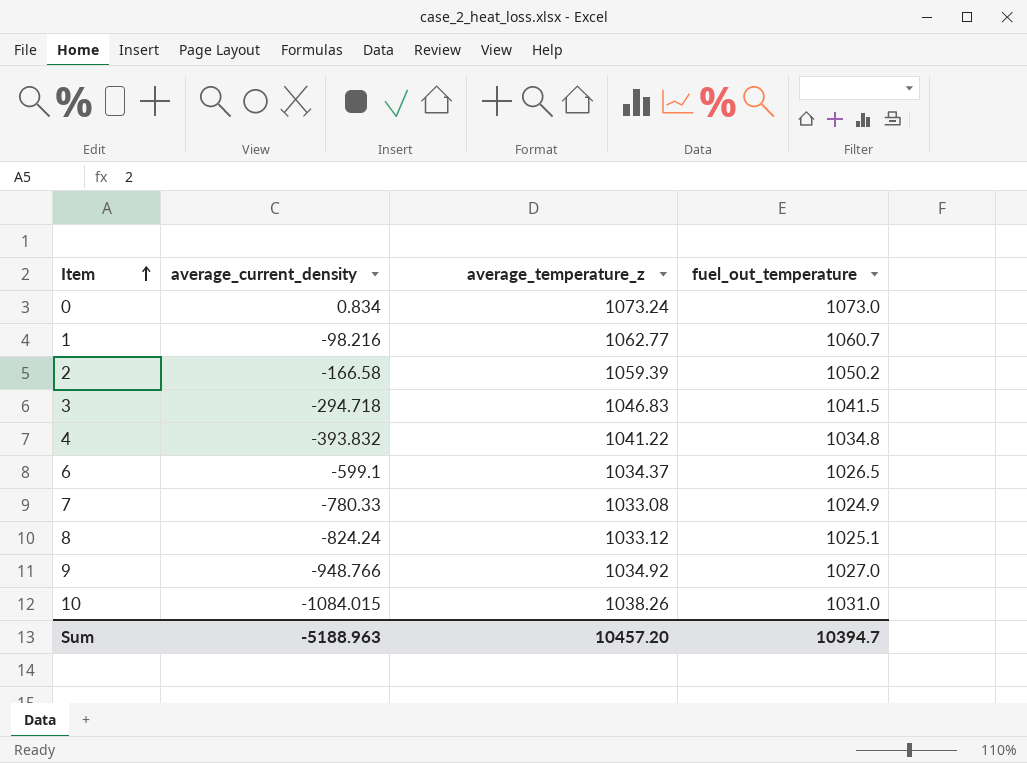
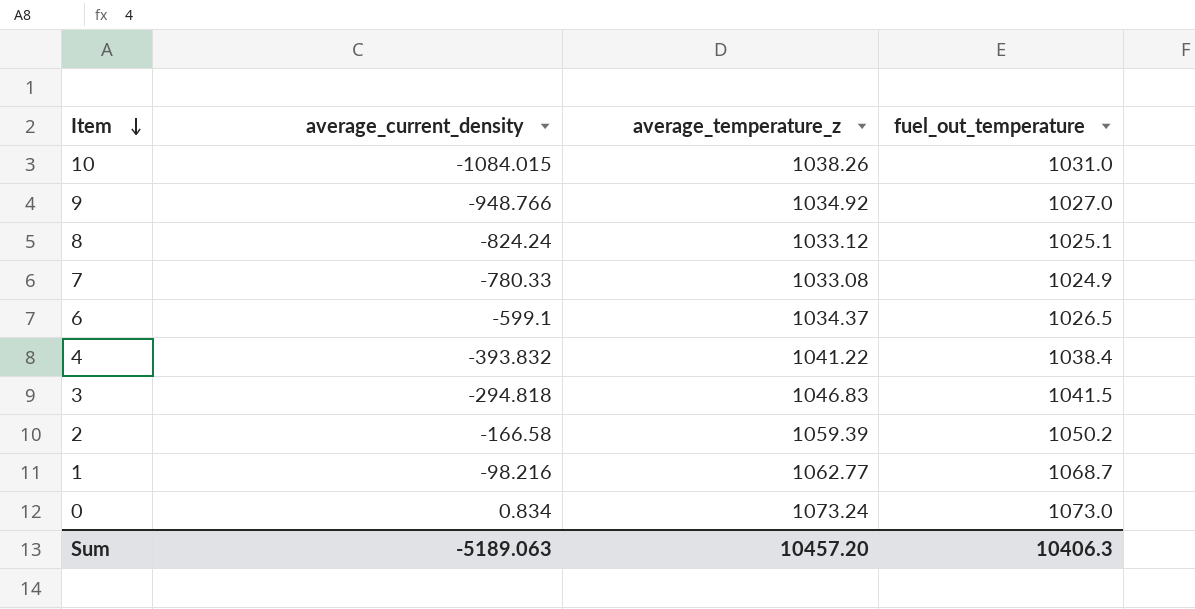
row order: Item ascending -> Item descending
4 | fuel_out_temperature: 1034.8 -> 1038.4
3 | average_current_density: -294.718 -> -294.818
1 | fuel_out_temperature: 1060.7 -> 1068.7
Sum | average_current_density: -5188.963 -> -5189.063
Sum | fuel_out_temperature: 10394.7 -> 10406.3

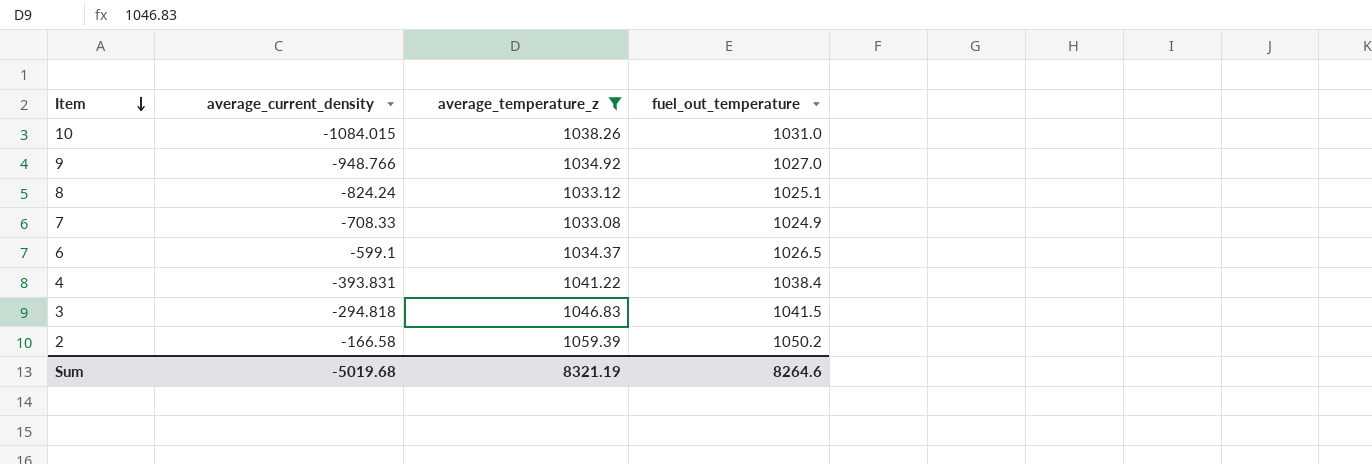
filter: none -> average_temperature_z <= 1059.39
7 | average_current_density: -780.33 -> -708.33
4 | average_current_density: -393.832 -> -393.831
Sum | average_current_density: -5189.063 -> -5019.68
Sum | average_temperature_z: 10457.20 -> 8321.19
Sum | fuel_out_temperature: 10406.3 -> 8264.6

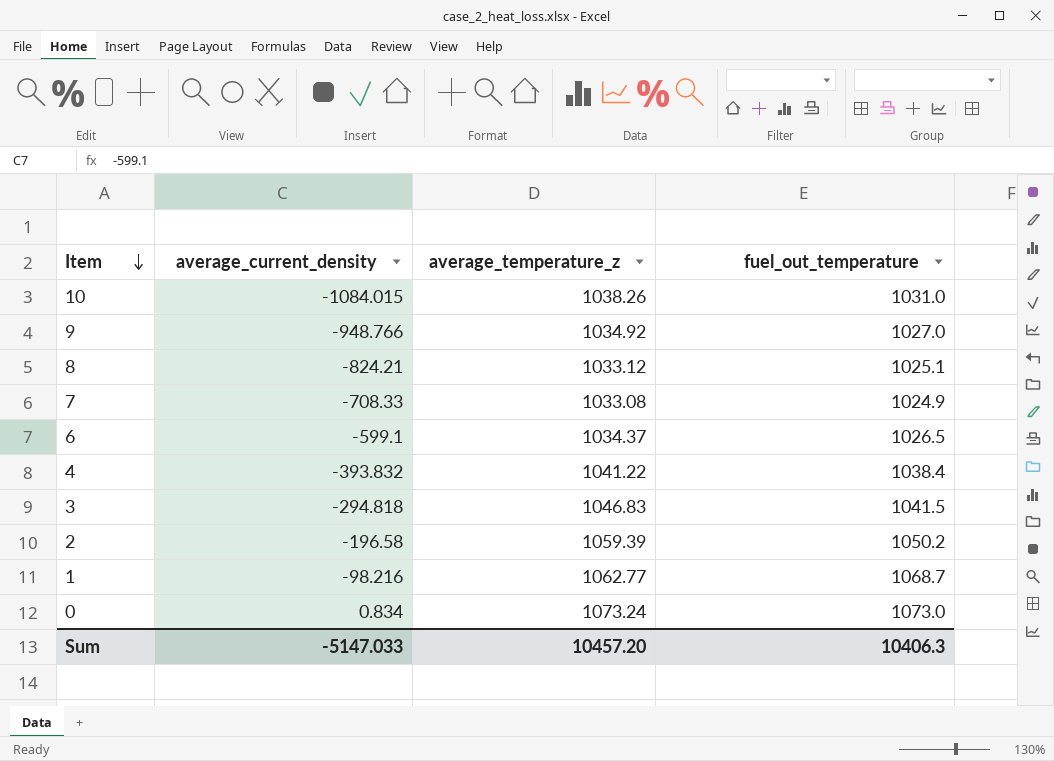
filter: average_temperature_z <= 1059.39 -> none
8 | average_current_density: -824.24 -> -824.21
4 | average_current_density: -393.831 -> -393.832
2 | average_current_density: -166.58 -> -196.58
Sum | average_current_density: -5019.68 -> -5147.033
Sum | average_temperature_z: 8321.19 -> 10457.20
Sum | fuel_out_temperature: 8264.6 -> 10406.3

